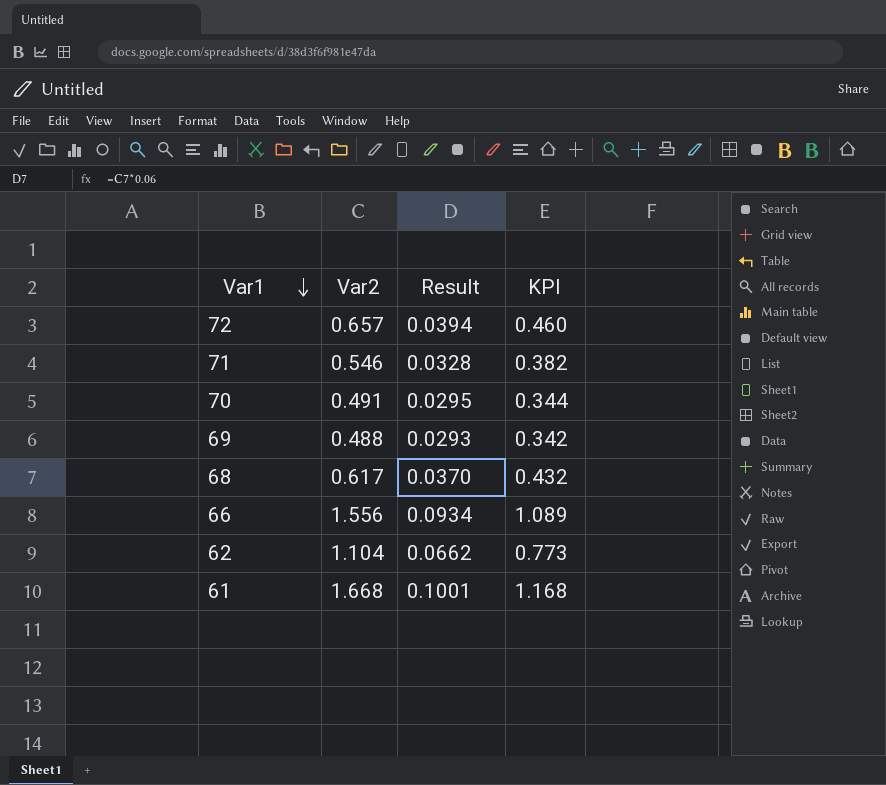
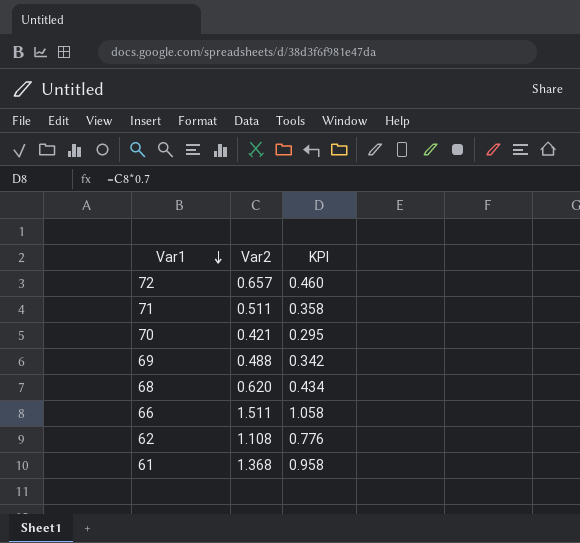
column Result | formula: [Var2] * 0.06 -> none
71 | Var2: 0.546 -> 0.511
71 | KPI: 0.382 -> 0.358
70 | Var2: 0.491 -> 0.421
70 | KPI: 0.344 -> 0.295
68 | Var2: 0.617 -> 0.620
68 | KPI: 0.432 -> 0.434
66 | Var2: 1.556 -> 1.511
66 | KPI: 1.089 -> 1.058
62 | Var2: 1.104 -> 1.108
62 | KPI: 0.773 -> 0.776
61 | Var2: 1.668 -> 1.368
61 | KPI: 1.168 -> 0.958

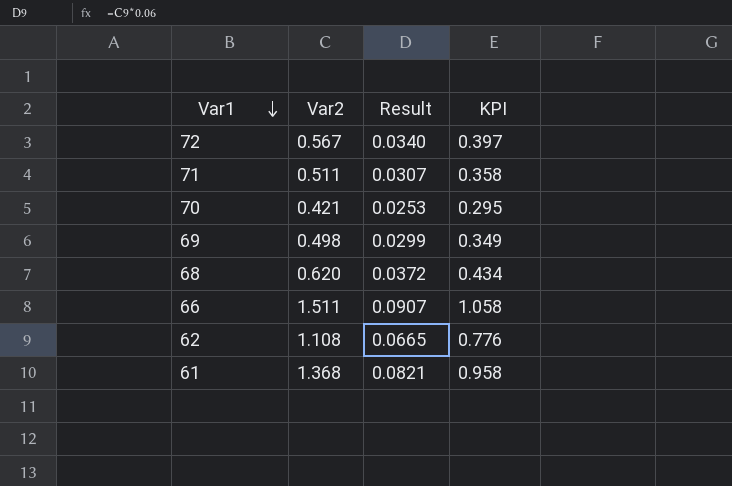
column Result | formula: none -> [Var2] * 0.06
72 | Var2: 0.657 -> 0.567
72 | KPI: 0.460 -> 0.397
69 | Var2: 0.488 -> 0.498
69 | KPI: 0.342 -> 0.349

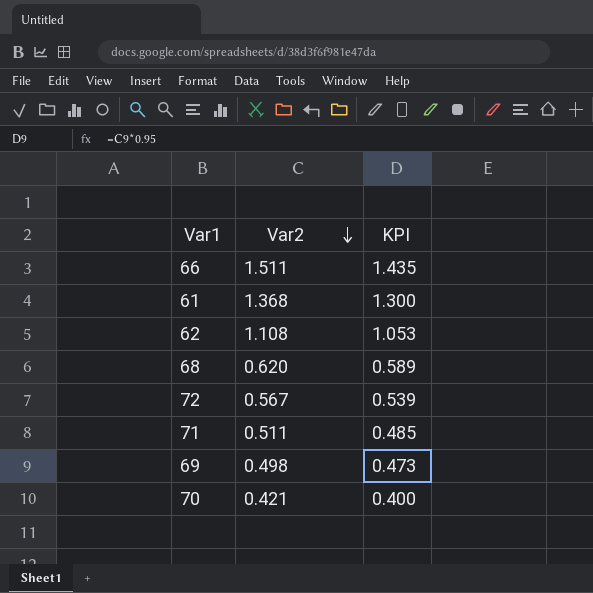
row order: Var1 descending -> Var2 descending
column Result | formula: [Var2] * 0.06 -> none
column KPI | formula: [Var2] * 0.7 -> [Var2] * 0.95

